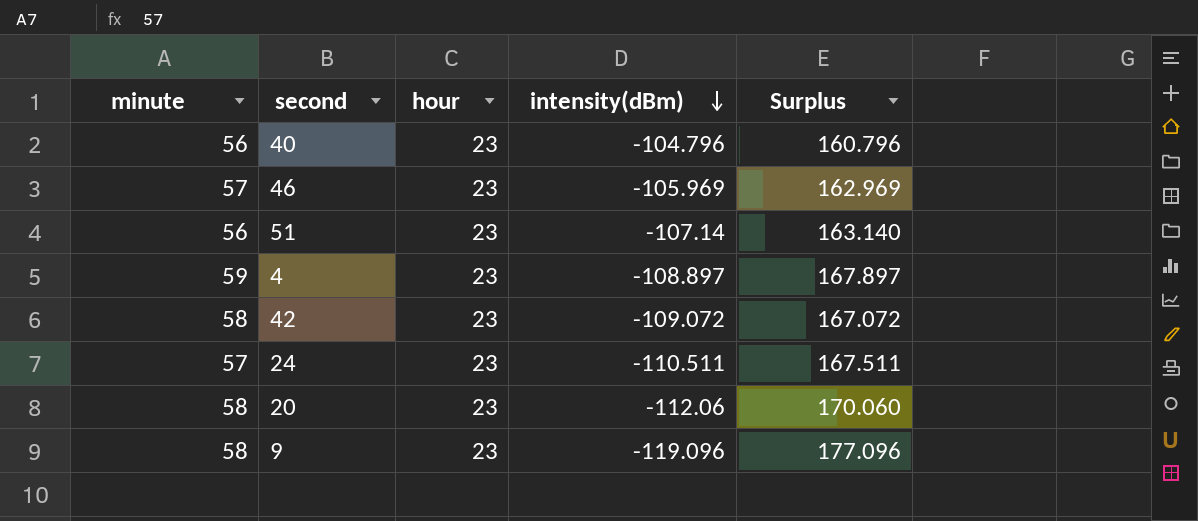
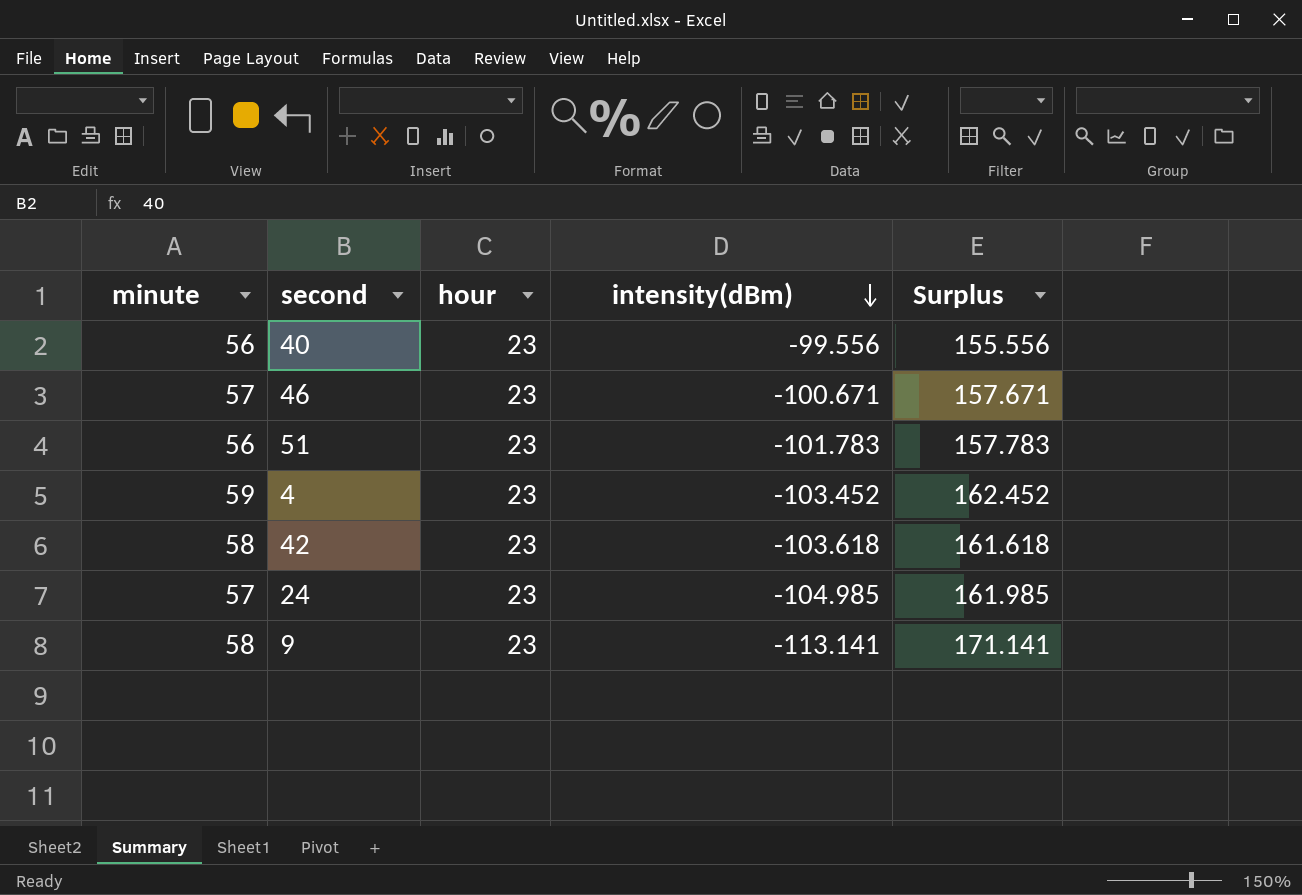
row 20: 58 | 23 | -112.06 | 170.060 -> none
40 | intensity(dBm): -104.796 -> -99.556
40 | Surplus: 160.796 -> 155.556
46 | intensity(dBm): -105.969 -> -100.671
46 | Surplus: 162.969 -> 157.671
51 | intensity(dBm): -107.14 -> -101.783
51 | Surplus: 163.140 -> 157.783
4 | intensity(dBm): -108.897 -> -103.452
4 | Surplus: 167.897 -> 162.452
42 | intensity(dBm): -109.072 -> -103.618
42 | Surplus: 167.072 -> 161.618
24 | intensity(dBm): -110.511 -> -104.985
24 | Surplus: 167.511 -> 161.985
9 | intensity(dBm): -119.096 -> -113.141
9 | Surplus: 177.096 -> 171.141

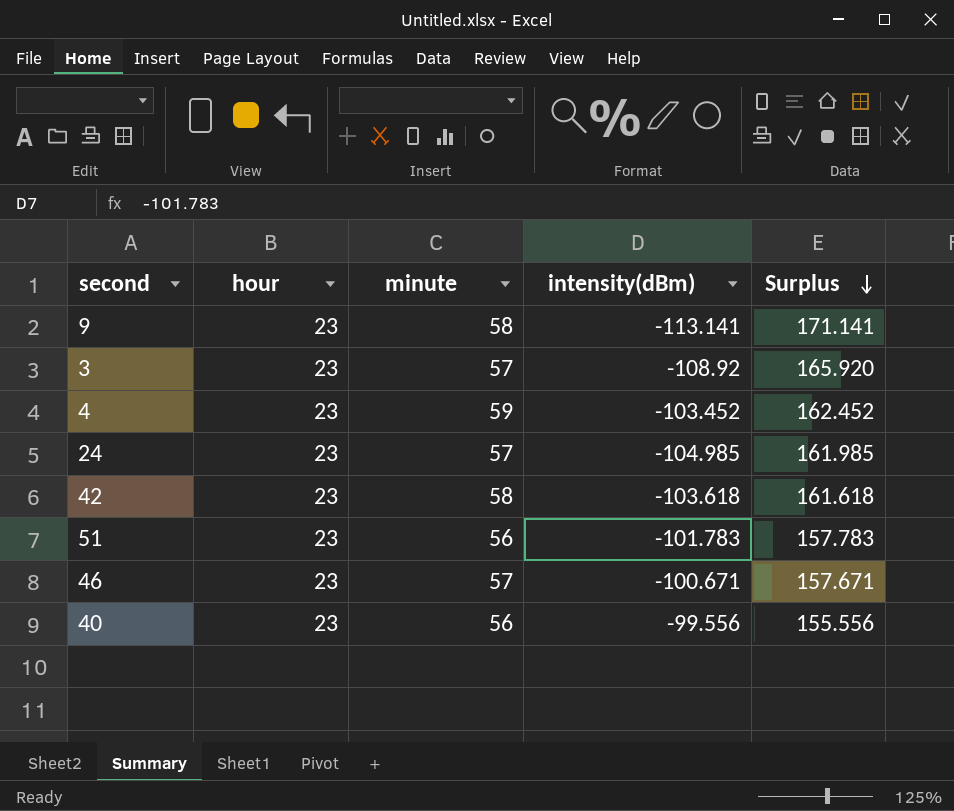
row order: intensity(dBm) descending -> Surplus descending
column minute | position: 1 -> 3
row 3: none -> 23 | 57 | -108.92 | 165.920

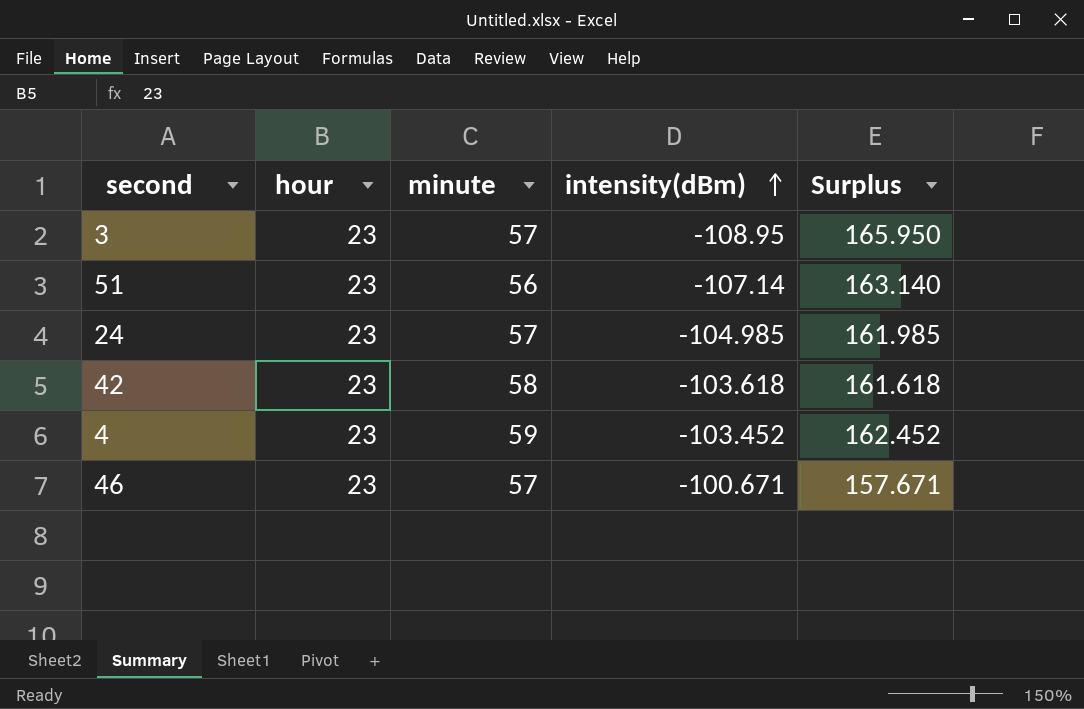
row order: Surplus descending -> intensity(dBm) ascending
row 9: 23 | 58 | -113.141 | 171.141 -> none
row 40: 23 | 56 | -99.556 | 155.556 -> none
3 | intensity(dBm): -108.92 -> -108.95
3 | Surplus: 165.920 -> 165.950
51 | intensity(dBm): -101.783 -> -107.14
51 | Surplus: 157.783 -> 163.140

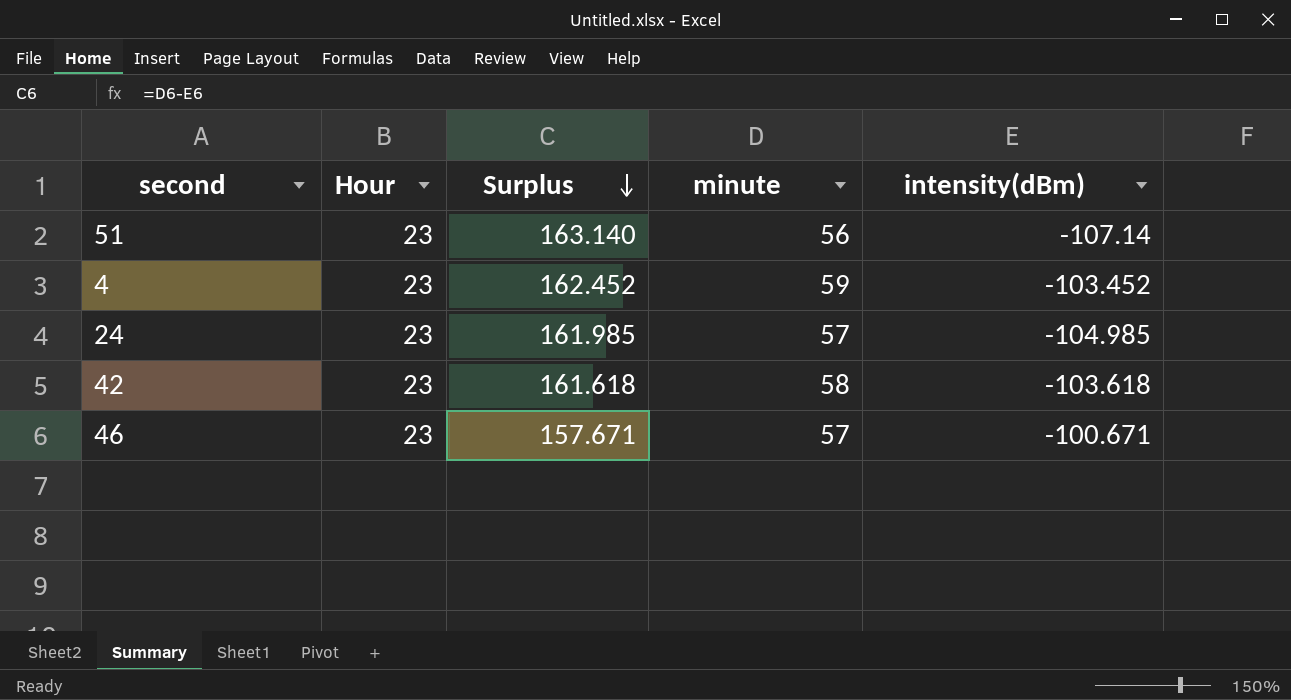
row order: intensity(dBm) ascending -> Surplus descending
column name: hour -> Hour
column Surplus | position: 5 -> 3
row 3: 23 | 57 | -108.95 | 165.950 -> none

